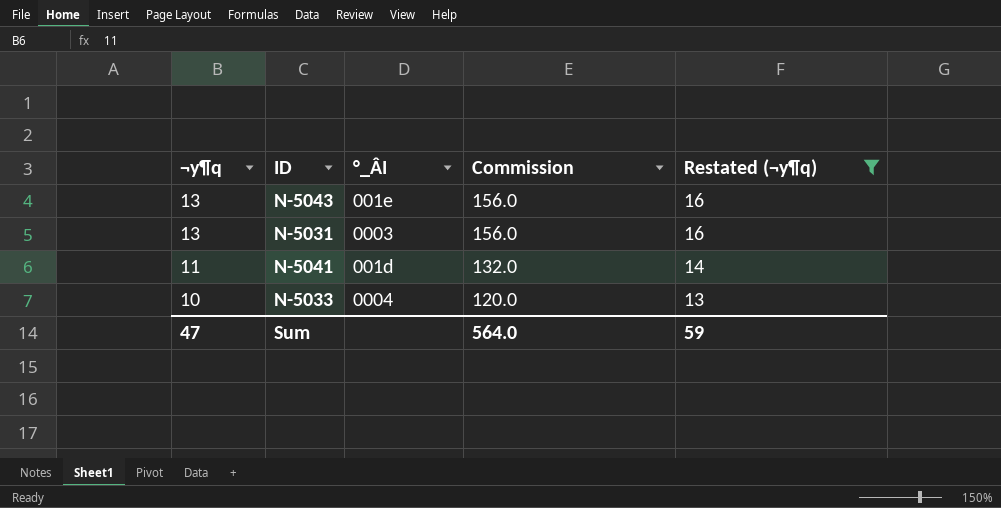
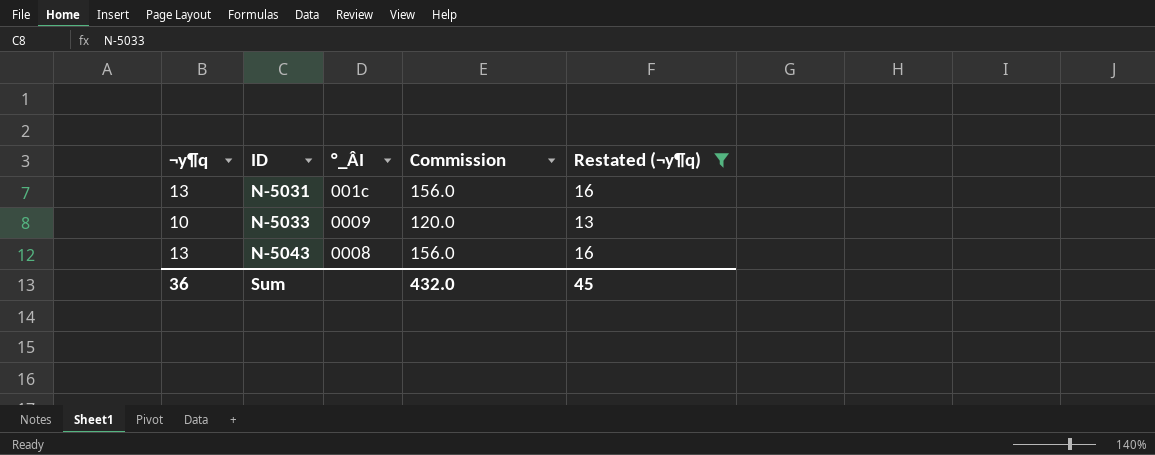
row order: ¬y¶q descending -> ID ascending
row N-5041: 11 | 001d | 132.0 | 14 -> none
N-5031 | °_ÂI: 0003 -> 001c
N-5033 | °_ÂI: 0004 -> 0009
N-5043 | °_ÂI: 001e -> 0008
Sum | ¬y¶q: 47 -> 36
Sum | Commission: 564.0 -> 432.0
Sum | Restated (¬y¶q): 59 -> 45

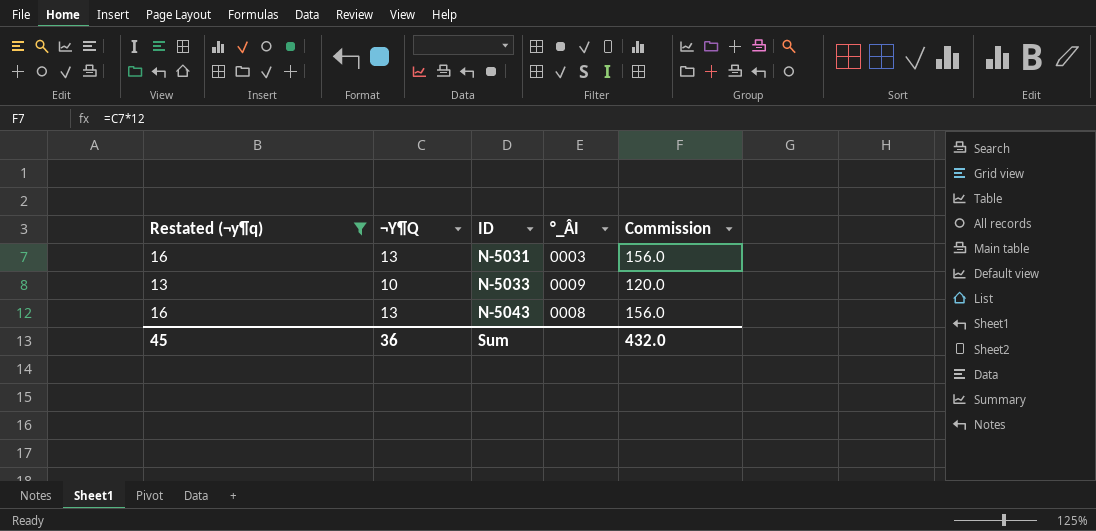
column Restated (¬y¶q) | position: 5 -> 1
column name: ¬y¶q -> ¬Y¶Q
N-5031 | °_ÂI: 001c -> 0003

